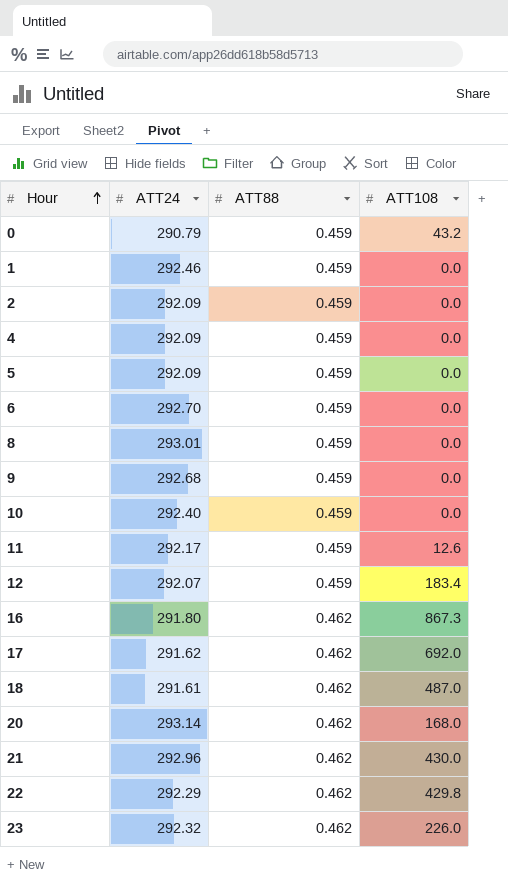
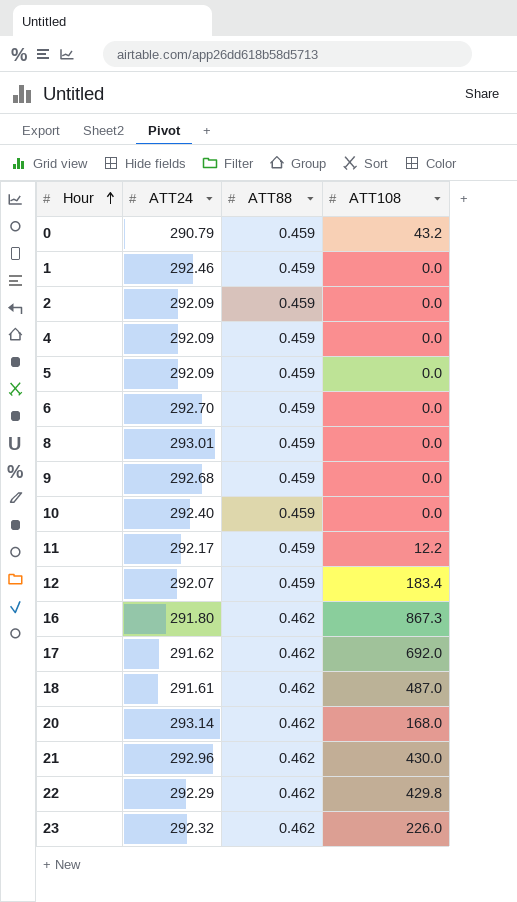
11 | ATT108: 12.6 -> 12.2

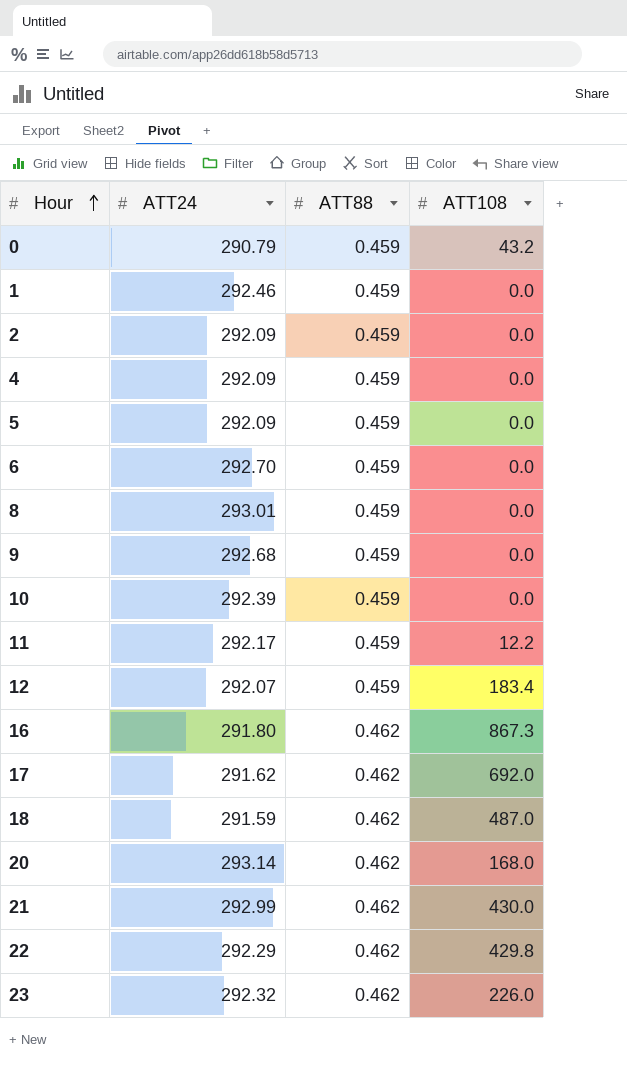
10 | ATT24: 292.40 -> 292.39
18 | ATT24: 291.61 -> 291.59
21 | ATT24: 292.96 -> 292.99

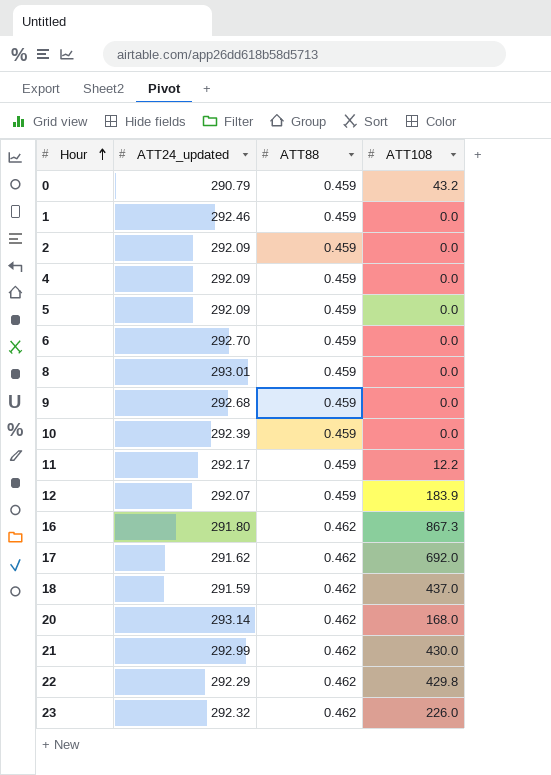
column name: ATT24 -> ATT24_updated
12 | ATT108: 183.4 -> 183.9
18 | ATT108: 487.0 -> 437.0

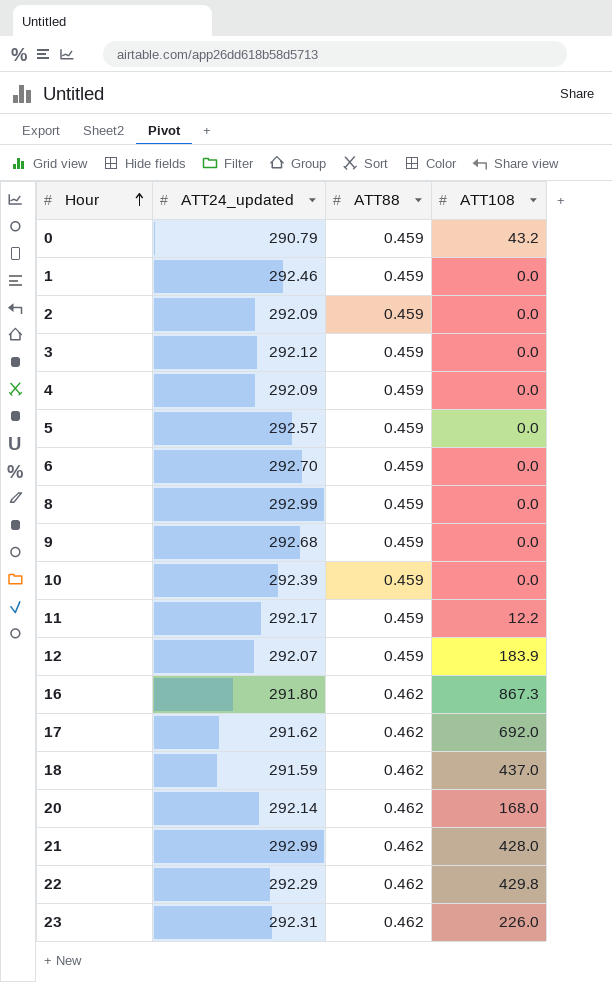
row 3: none -> 292.12 | 0.459 | 0.0
5 | ATT24_updated: 292.09 -> 292.57
8 | ATT24_updated: 293.01 -> 292.99
20 | ATT24_updated: 293.14 -> 292.14
21 | ATT108: 430.0 -> 428.0
23 | ATT24_updated: 292.32 -> 292.31

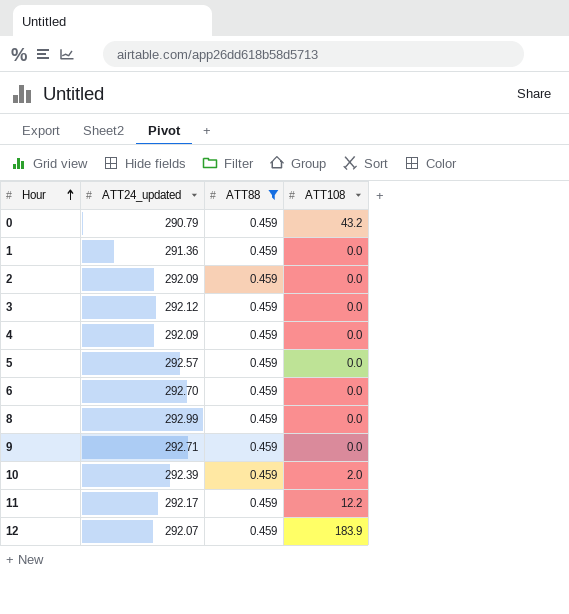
filter: none -> ATT88 = 0.459
1 | ATT24_updated: 292.46 -> 291.36
9 | ATT24_updated: 292.68 -> 292.71
10 | ATT108: 0.0 -> 2.0

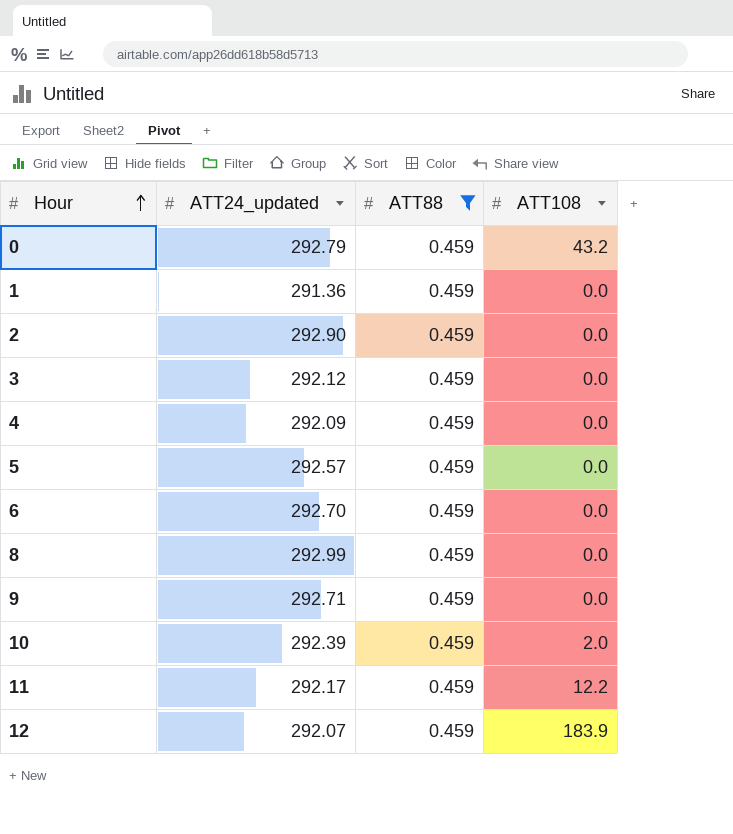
0 | ATT24_updated: 290.79 -> 292.79
2 | ATT24_updated: 292.09 -> 292.90

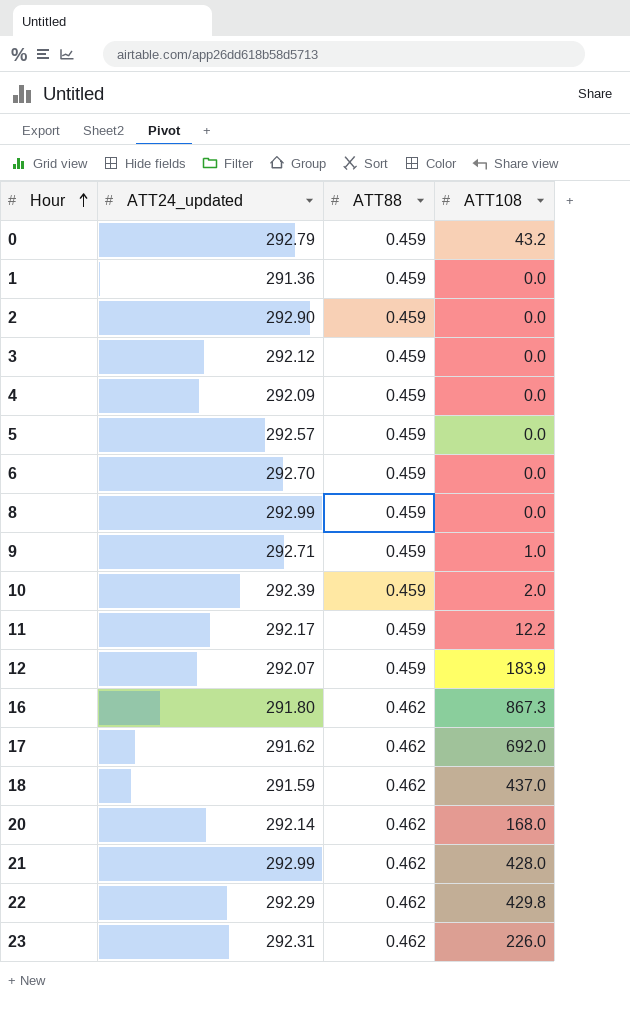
filter: ATT88 = 0.459 -> none
9 | ATT108: 0.0 -> 1.0

